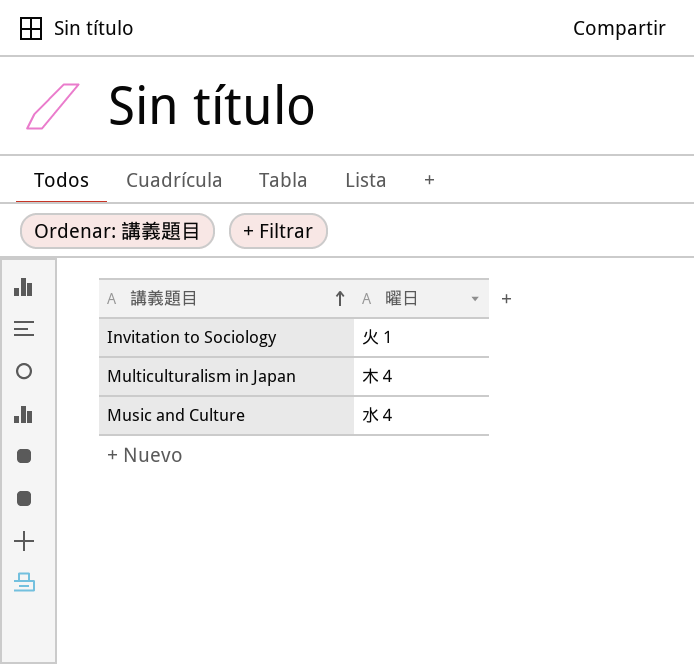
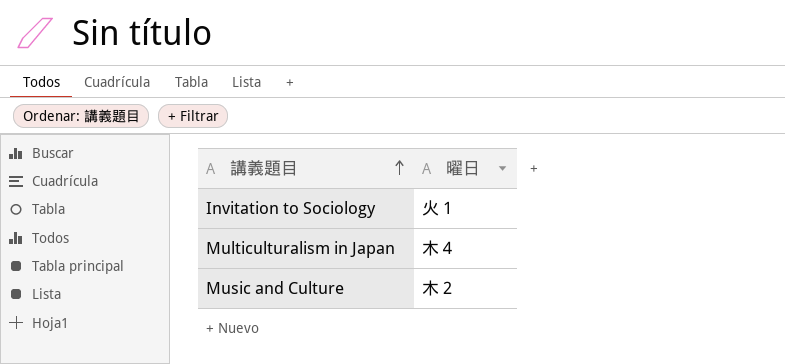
Music and Culture | 曜日: 水４ -> 木２

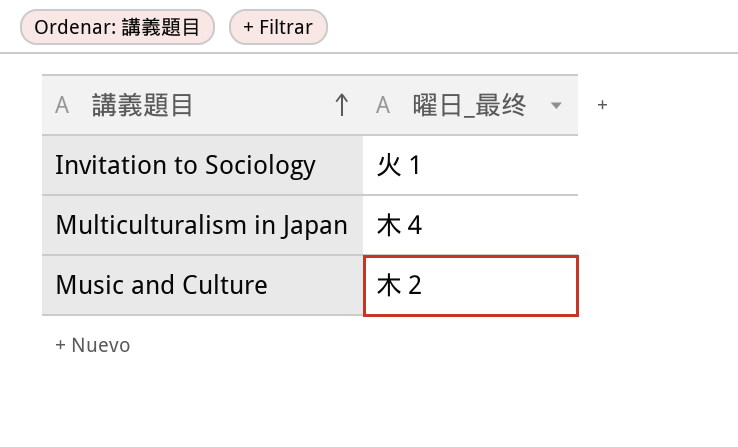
column name: 曜日 -> 曜日_最终

